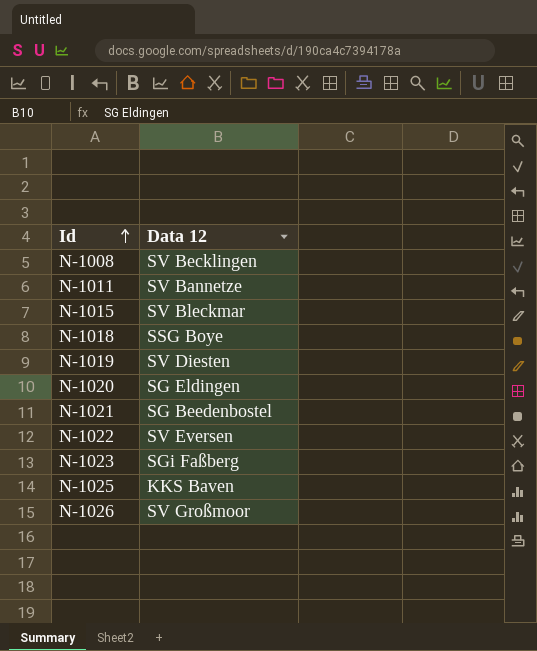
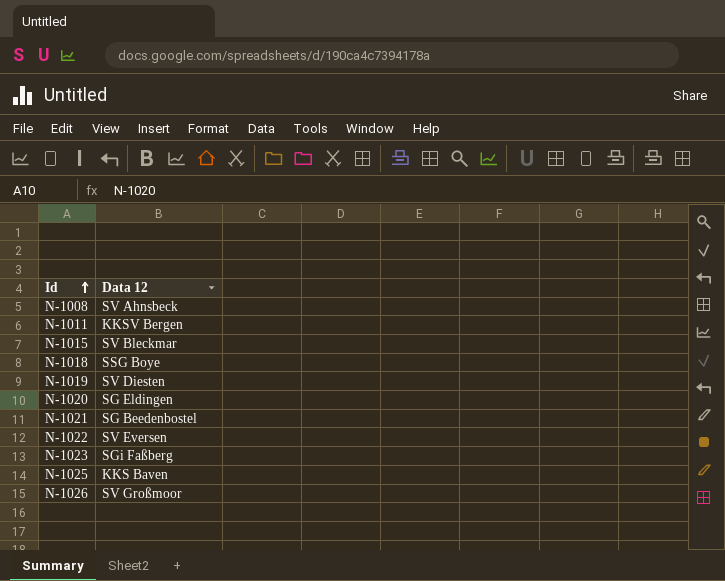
N-1008 | Data 12: SV Becklingen -> SV Ahnsbeck
N-1011 | Data 12: SV Bannetze -> KKSV Bergen

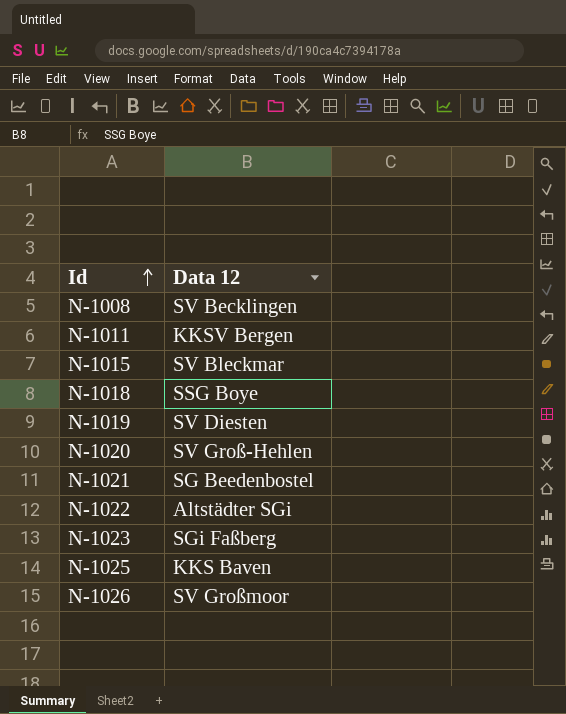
N-1008 | Data 12: SV Ahnsbeck -> SV Becklingen
N-1020 | Data 12: SG Eldingen -> SV Groß-Hehlen
N-1022 | Data 12: SV Eversen -> Altstädter SGi

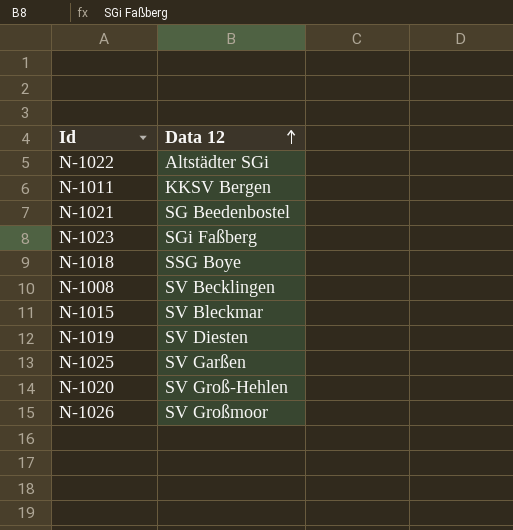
row order: Id ascending -> Data 12 ascending
N-1025 | Data 12: KKS Baven -> SV Garßen

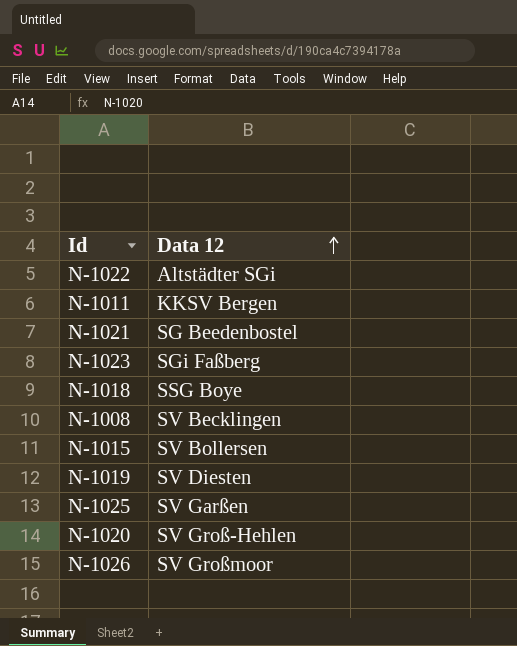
N-1015 | Data 12: SV Bleckmar -> SV Bollersen

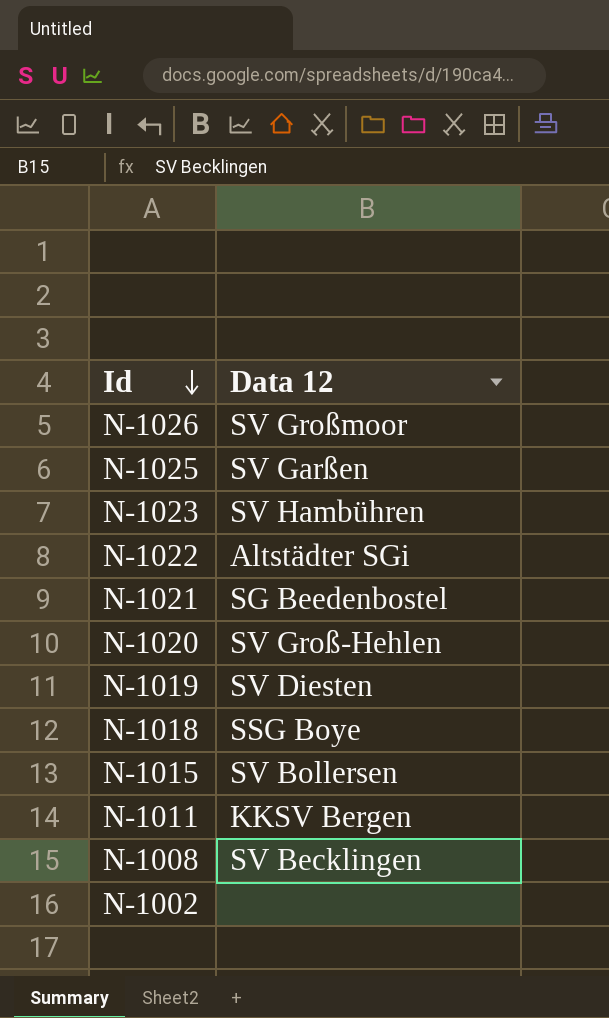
row order: Data 12 ascending -> Id descending
N-1023 | Data 12: SGi Faßberg -> SV Hambühren
row N-1002: none -> none

